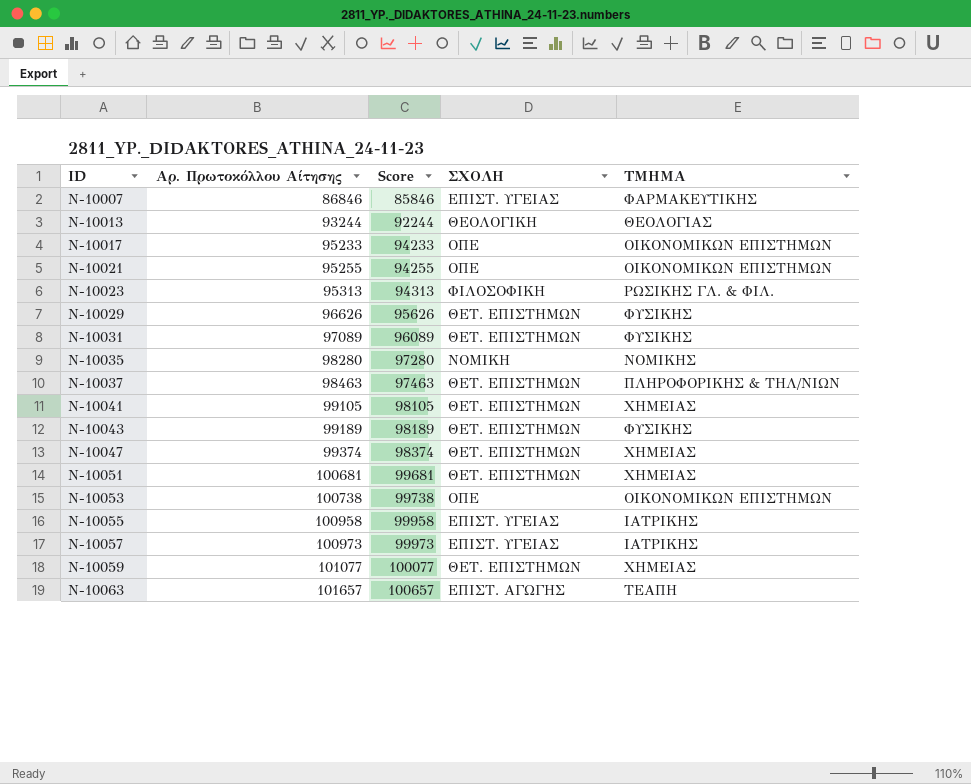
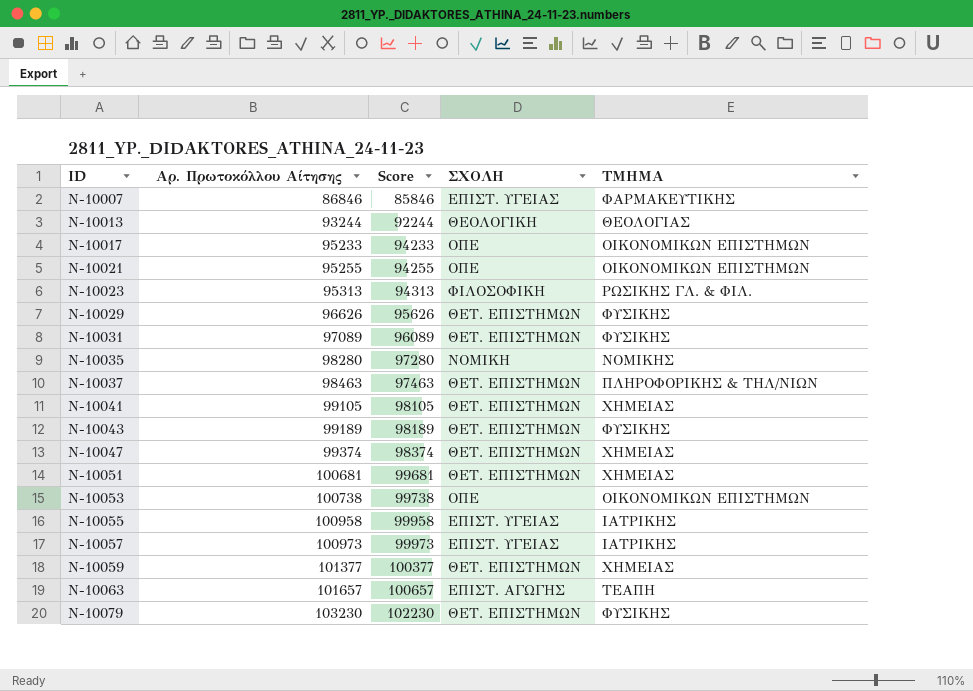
N-10059 | Αρ. Πρωτοκόλλου Αίτησης: 101077 -> 101377
N-10059 | Score: 100077 -> 100377
row N-10079: none -> 103230 | 102230 | ΘΕΤ. ΕΠΙΣΤΗΜΩΝ | ΦΥΣΙΚΗΣ

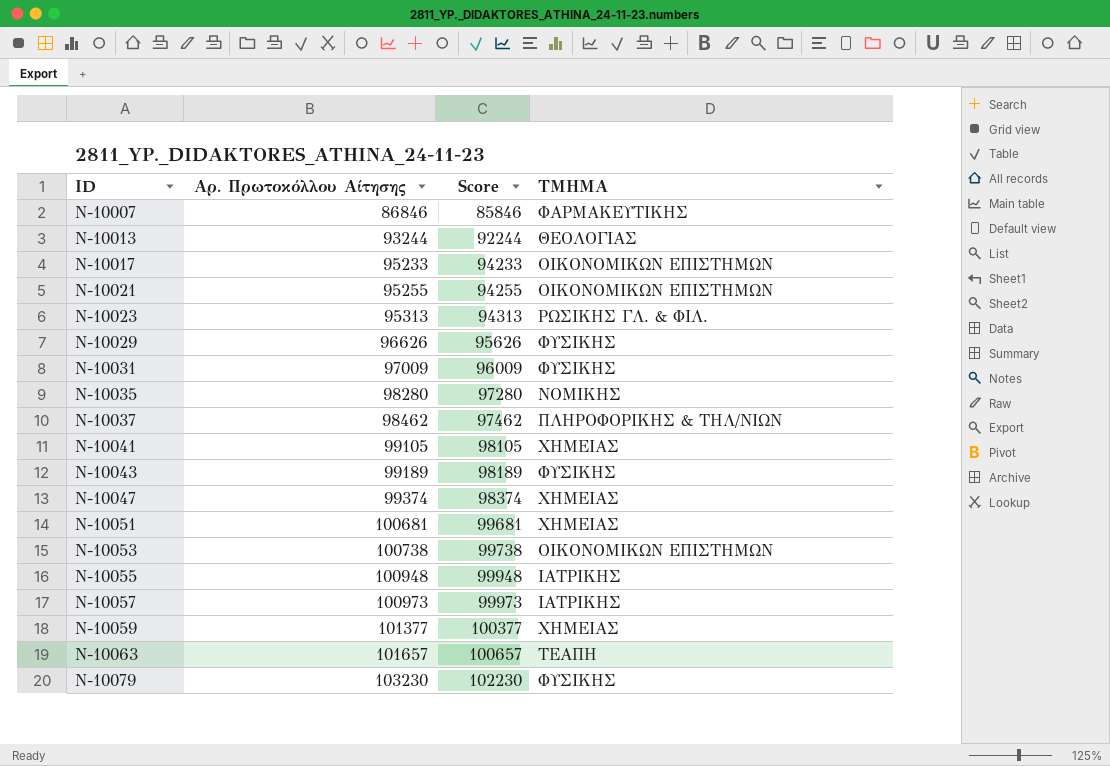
column ΣΧΟΛΗ | position: 4 -> none
N-10031 | Αρ. Πρωτοκόλλου Αίτησης: 97089 -> 97009
N-10031 | Score: 96089 -> 96009
N-10037 | Αρ. Πρωτοκόλλου Αίτησης: 98463 -> 98462
N-10037 | Score: 97463 -> 97462
N-10055 | Αρ. Πρωτοκόλλου Αίτησης: 100958 -> 100948
N-10055 | Score: 99958 -> 99948

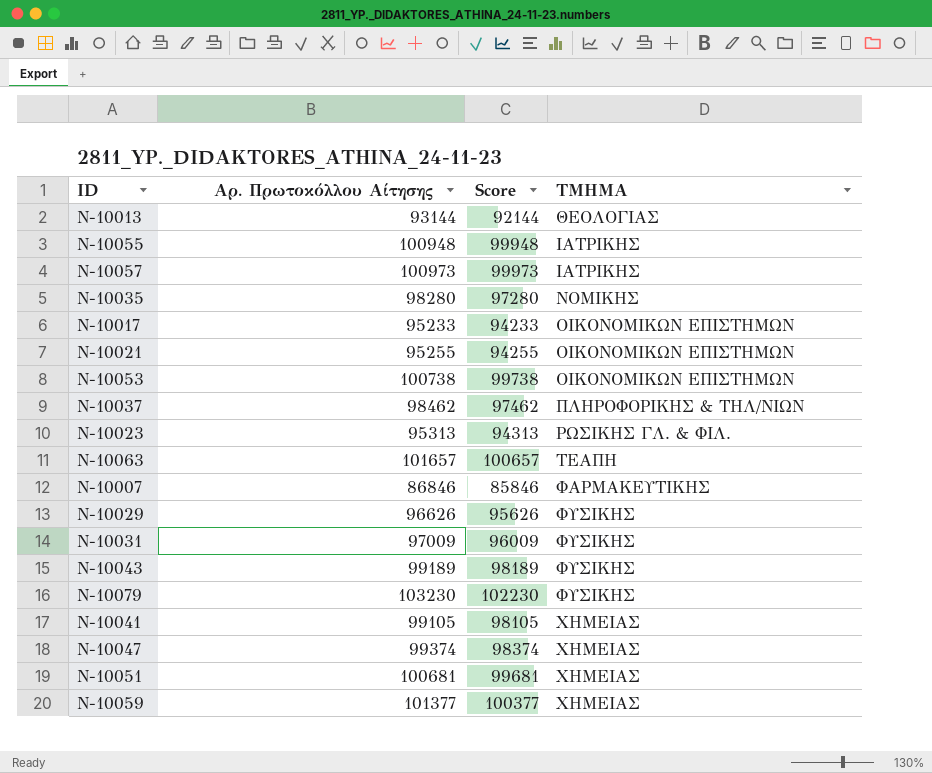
row order: ID ascending -> ΤΜΗΜΑ ascending
N-10013 | Αρ. Πρωτοκόλλου Αίτησης: 93244 -> 93144
N-10013 | Score: 92244 -> 92144

